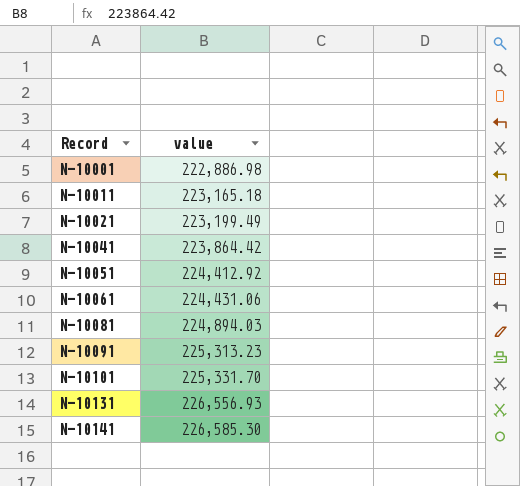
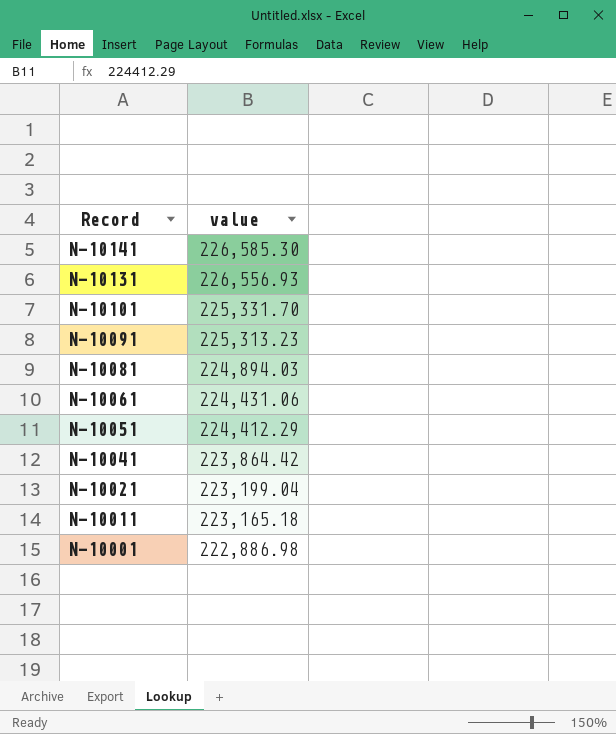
row order: Record ascending -> Record descending
N-10051 | value: 224,412.92 -> 224,412.29
N-10021 | value: 223,199.49 -> 223,199.04

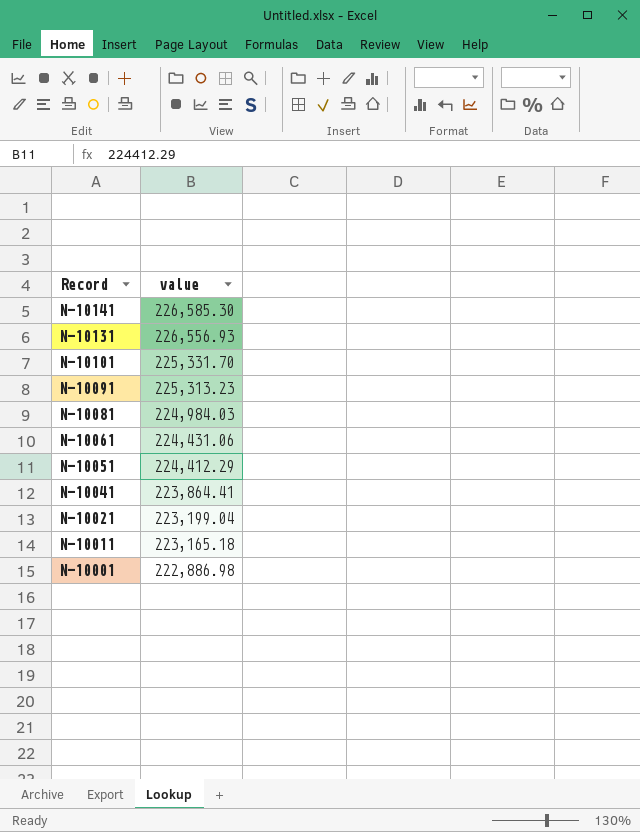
N-10081 | value: 224,894.03 -> 224,984.03
N-10041 | value: 223,864.42 -> 223,864.41

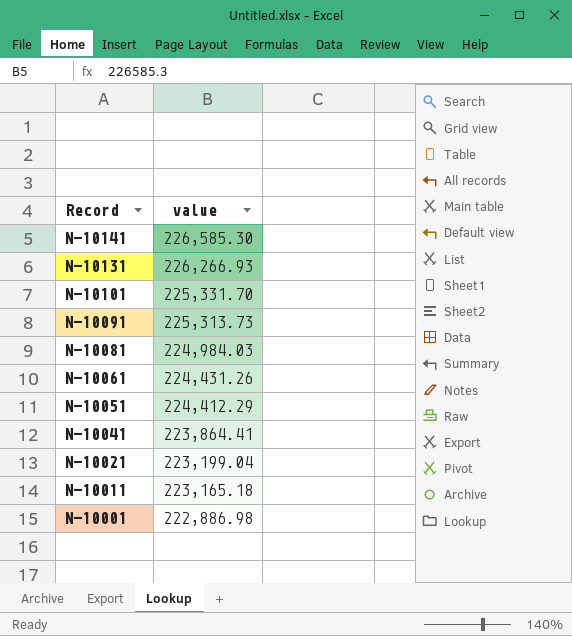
N-10131 | value: 226,556.93 -> 226,266.93
N-10091 | value: 225,313.23 -> 225,313.73
N-10061 | value: 224,431.06 -> 224,431.26

